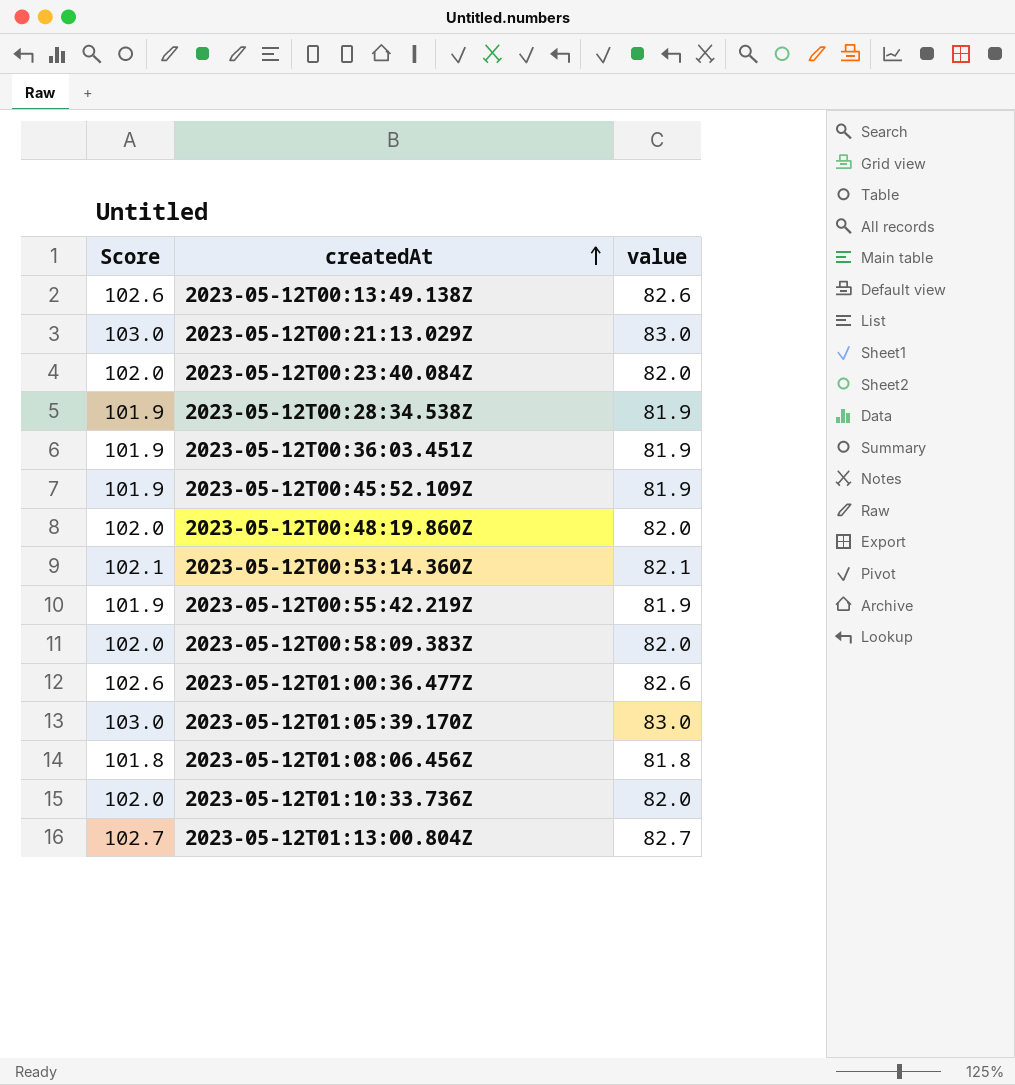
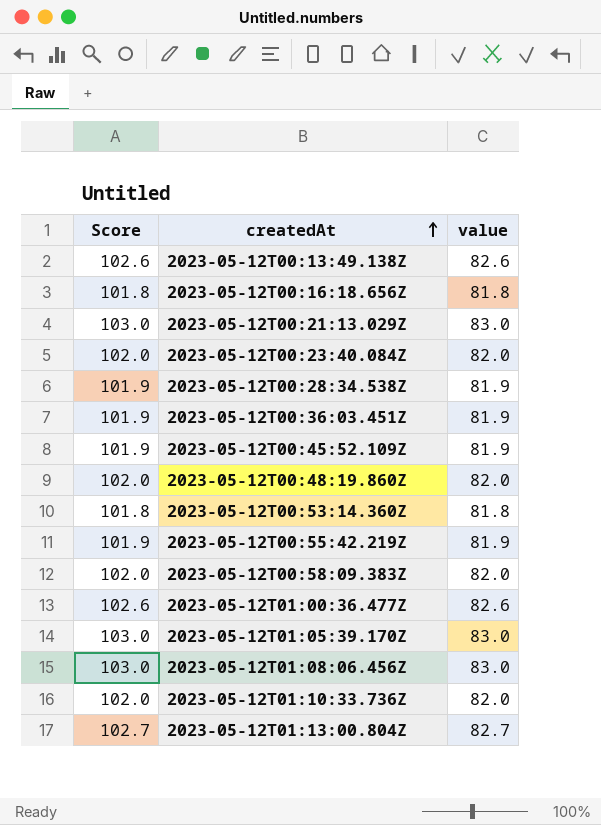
row 2023-05-12T00:16:18.656Z: none -> 101.8 | 81.8
2023-05-12T00:53:14.360Z | Score: 102.1 -> 101.8
2023-05-12T00:53:14.360Z | value: 82.1 -> 81.8
2023-05-12T01:08:06.456Z | Score: 101.8 -> 103.0
2023-05-12T01:08:06.456Z | value: 81.8 -> 83.0

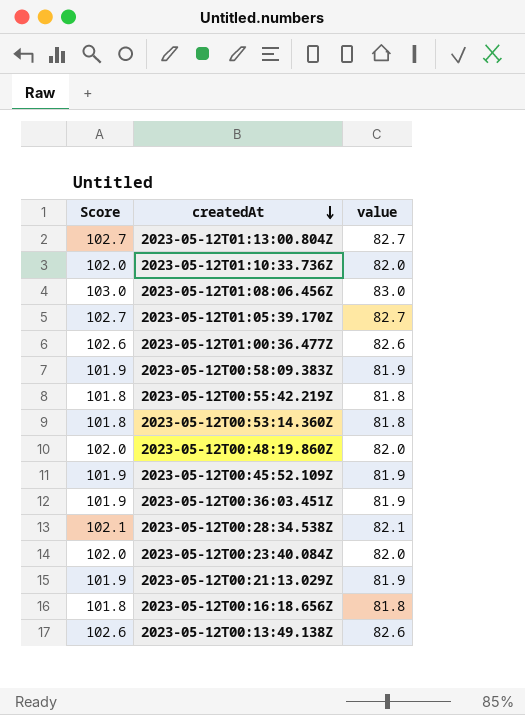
row order: createdAt ascending -> createdAt descending
2023-05-12T01:05:39.170Z | Score: 103.0 -> 102.7
2023-05-12T01:05:39.170Z | value: 83.0 -> 82.7
2023-05-12T00:58:09.383Z | Score: 102.0 -> 101.9
2023-05-12T00:58:09.383Z | value: 82.0 -> 81.9
2023-05-12T00:55:42.219Z | Score: 101.9 -> 101.8
2023-05-12T00:55:42.219Z | value: 81.9 -> 81.8
2023-05-12T00:28:34.538Z | Score: 101.9 -> 102.1
2023-05-12T00:28:34.538Z | value: 81.9 -> 82.1
2023-05-12T00:21:13.029Z | Score: 103.0 -> 101.9
2023-05-12T00:21:13.029Z | value: 83.0 -> 81.9

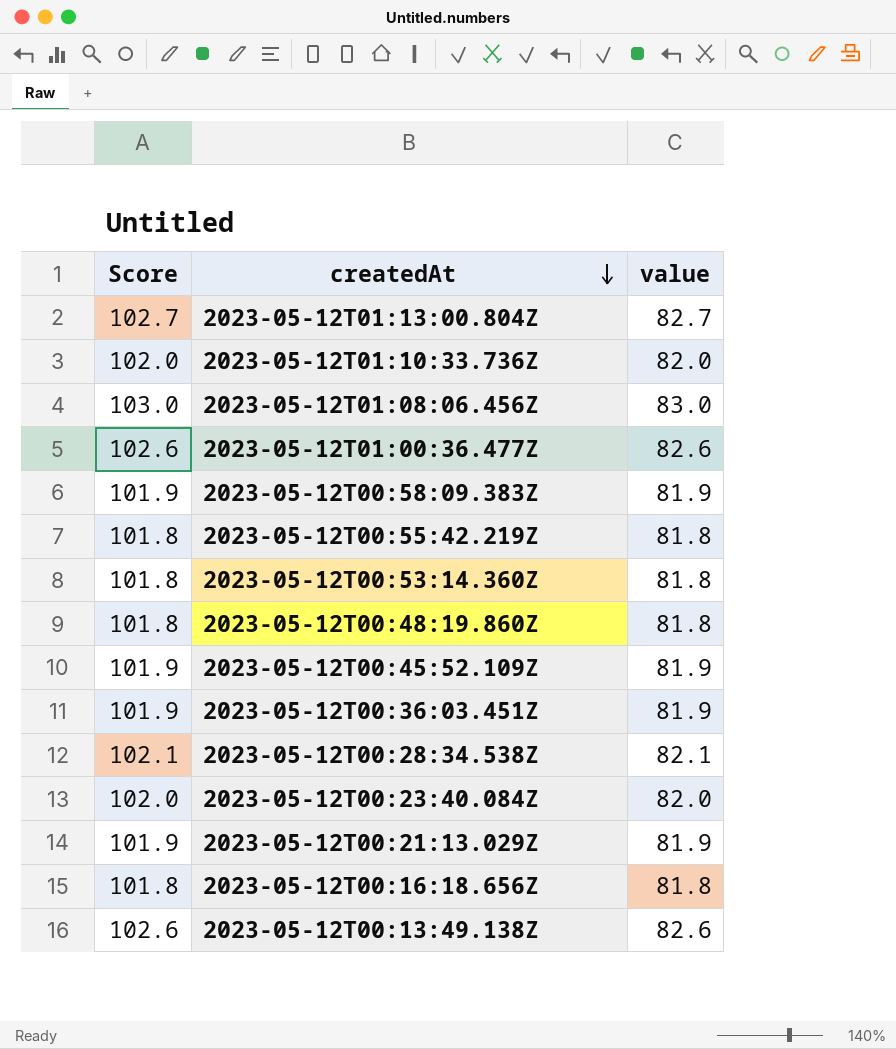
row 2023-05-12T01:05:39.170Z: 102.7 | 82.7 -> none
2023-05-12T00:48:19.860Z | Score: 102.0 -> 101.8
2023-05-12T00:48:19.860Z | value: 82.0 -> 81.8

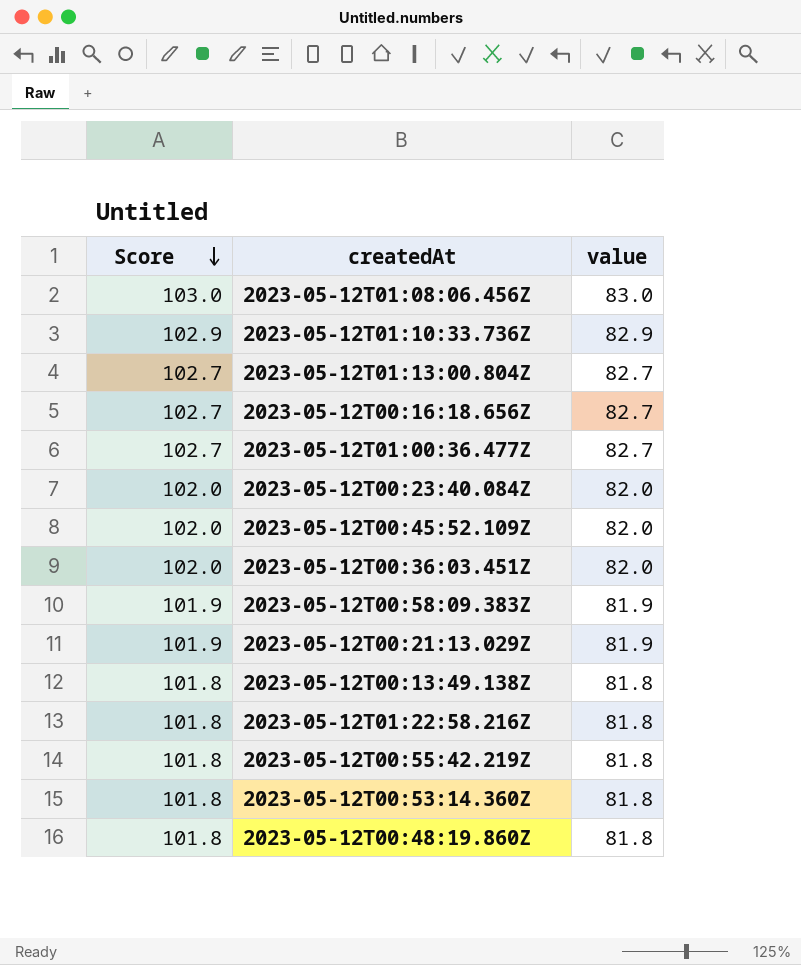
row order: createdAt descending -> Score descending
row 2023-05-12T00:28:34.538Z: 102.1 | 82.1 -> none
2023-05-12T01:10:33.736Z | Score: 102.0 -> 102.9
2023-05-12T01:10:33.736Z | value: 82.0 -> 82.9
2023-05-12T00:16:18.656Z | Score: 101.8 -> 102.7
2023-05-12T00:16:18.656Z | value: 81.8 -> 82.7
2023-05-12T01:00:36.477Z | Score: 102.6 -> 102.7
2023-05-12T01:00:36.477Z | value: 82.6 -> 82.7
2023-05-12T00:45:52.109Z | Score: 101.9 -> 102.0
2023-05-12T00:45:52.109Z | value: 81.9 -> 82.0
2023-05-12T00:36:03.451Z | Score: 101.9 -> 102.0
2023-05-12T00:36:03.451Z | value: 81.9 -> 82.0
2023-05-12T00:13:49.138Z | Score: 102.6 -> 101.8
2023-05-12T00:13:49.138Z | value: 82.6 -> 81.8
row 2023-05-12T01:22:58.216Z: none -> 101.8 | 81.8

